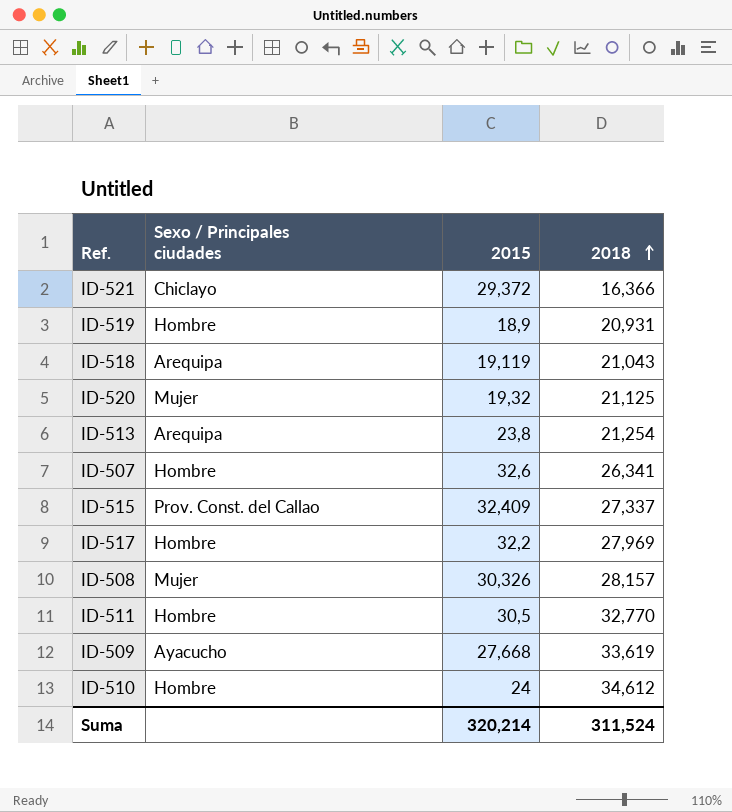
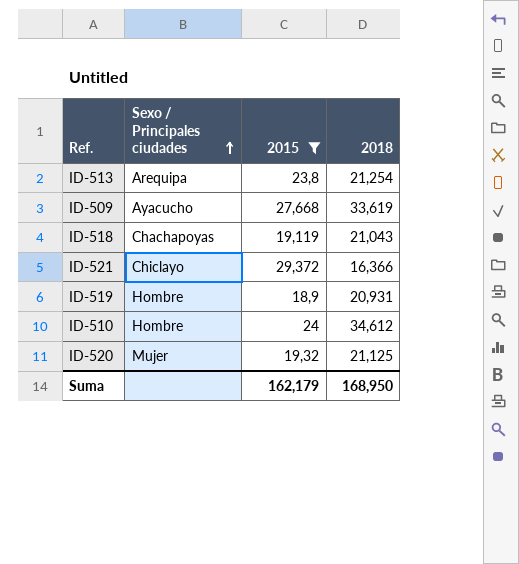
filter: none -> 2015 <= 29,372
row order: 2018 ascending -> Sexo / Principales ciudades ascending
ID-518 | Sexo / Principales ciudades: Arequipa -> Chachapoyas
Suma | 2015: 320,214 -> 162,179
Suma | 2018: 311,524 -> 168,950

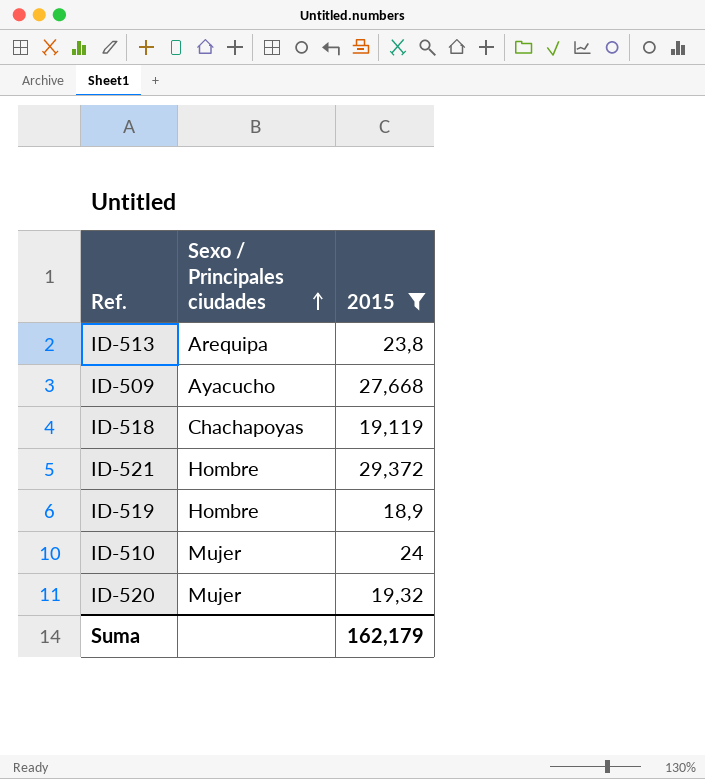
column 2018 | position: 4 -> none
ID-521 | Sexo / Principales ciudades: Chiclayo -> Hombre
ID-510 | Sexo / Principales ciudades: Hombre -> Mujer

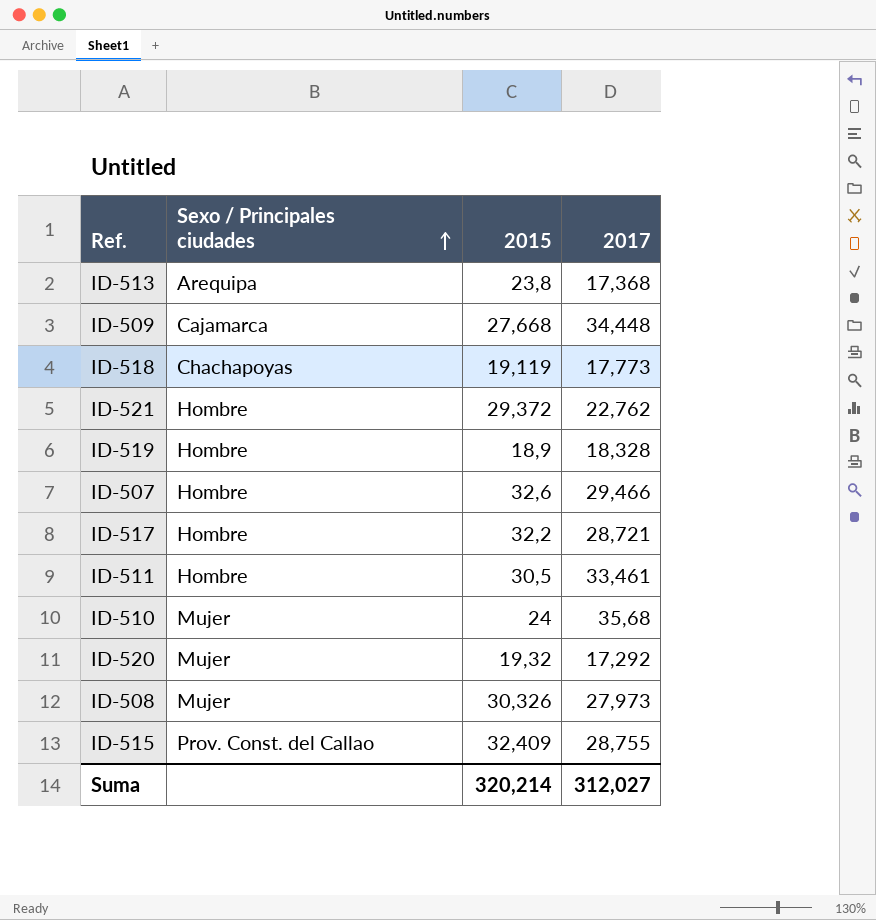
filter: 2015 <= 29,372 -> none
column 2017 | position: none -> 4
ID-509 | Sexo / Principales ciudades: Ayacucho -> Cajamarca
Suma | 2015: 162,179 -> 320,214

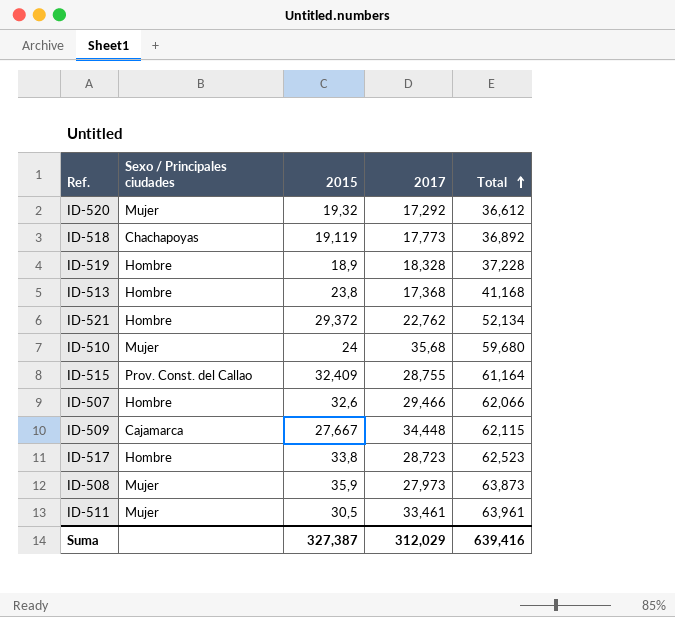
row order: Sexo / Principales ciudades ascending -> Total ascending
column Total | formula: none -> [2015] + [2017]
ID-513 | Sexo / Principales ciudades: Arequipa -> Hombre
ID-509 | 2015: 27,668 -> 27,667
ID-517 | 2015: 32,2 -> 33,8
ID-517 | 2017: 28,721 -> 28,723
ID-508 | 2015: 30,326 -> 35,9
ID-511 | Sexo / Principales ciudades: Hombre -> Mujer
Suma | 2015: 320,214 -> 327,387
Suma | 2017: 312,027 -> 312,029

